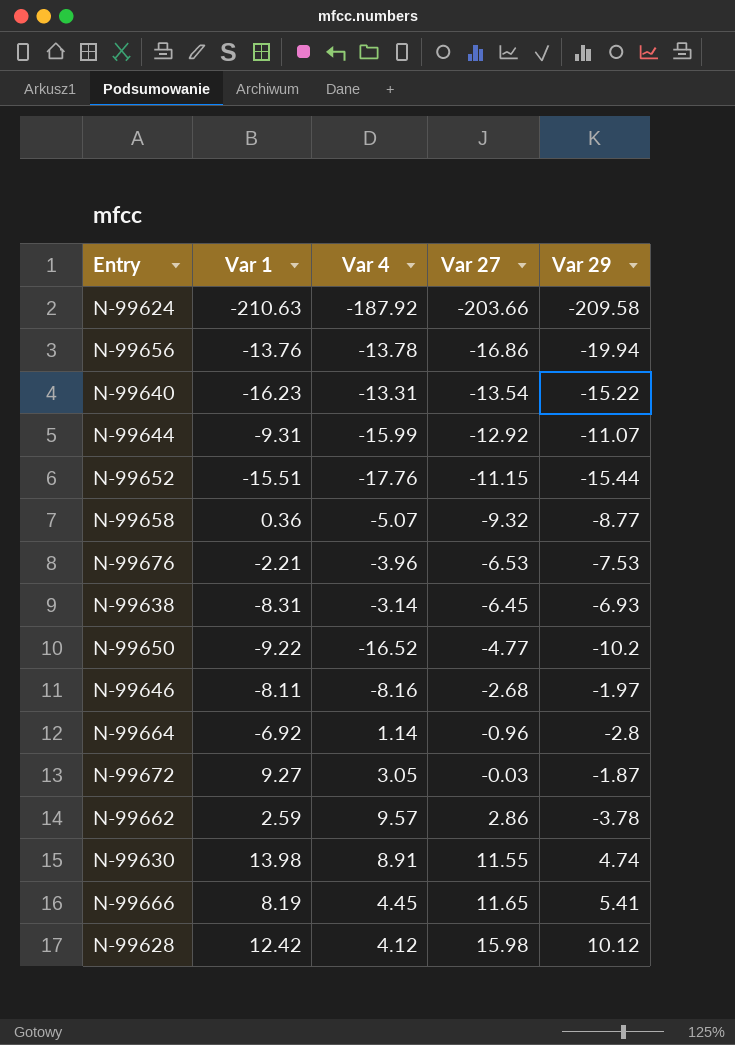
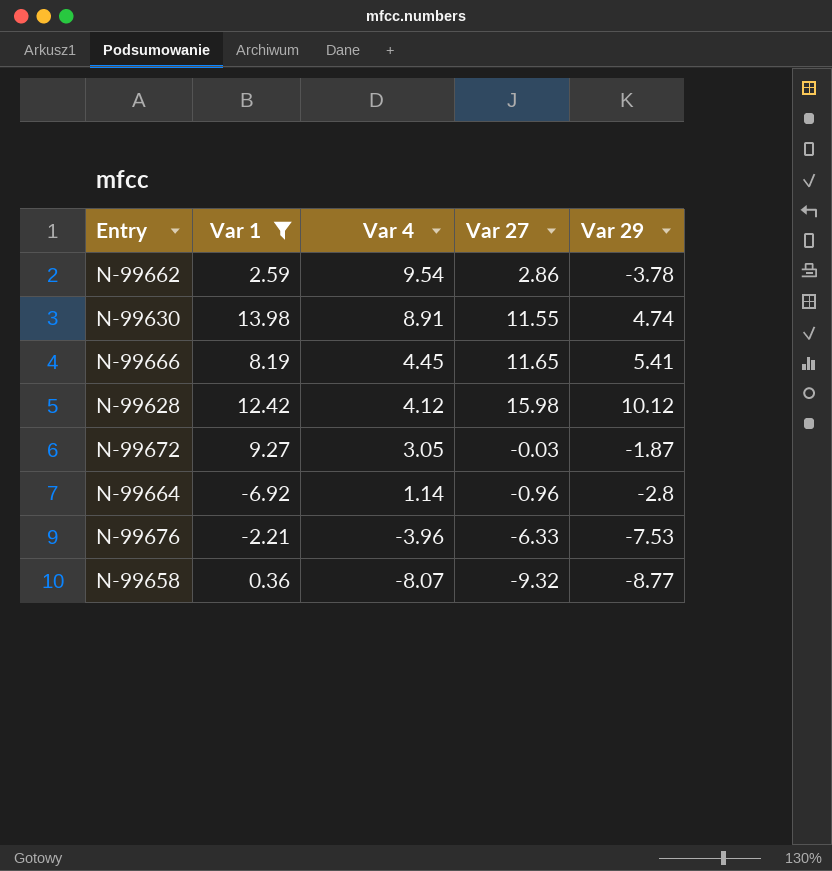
filter: none -> Var 1 >= -6.92
row order: Var 27 ascending -> Var 4 descending
N-99662 | Var 4: 9.57 -> 9.54
N-99676 | Var 27: -6.53 -> -6.33
N-99658 | Var 4: -5.07 -> -8.07

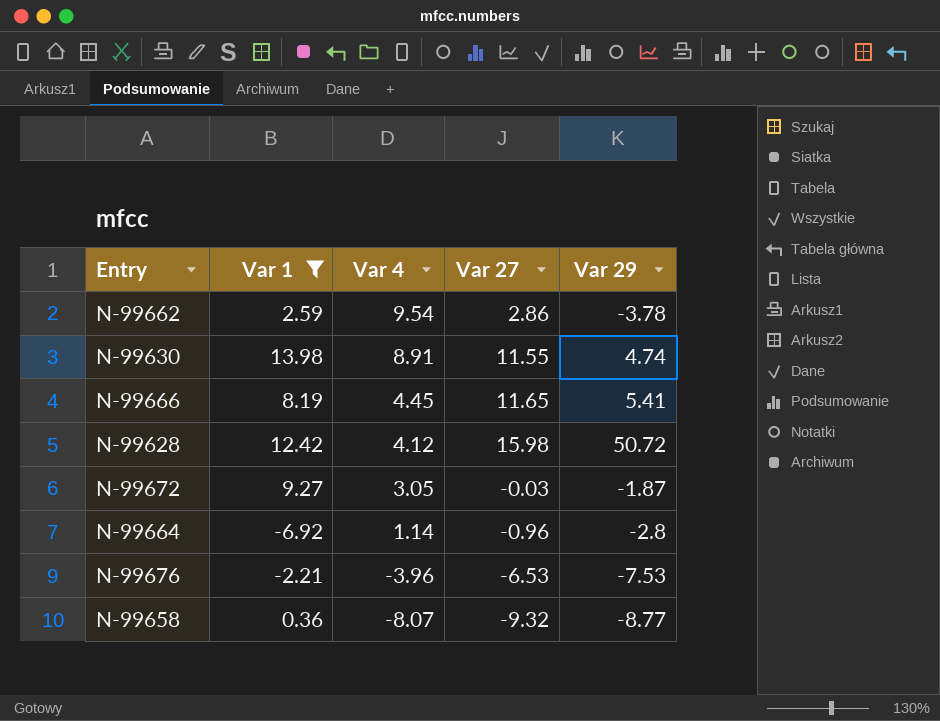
N-99628 | Var 29: 10.12 -> 50.72
N-99676 | Var 27: -6.33 -> -6.53

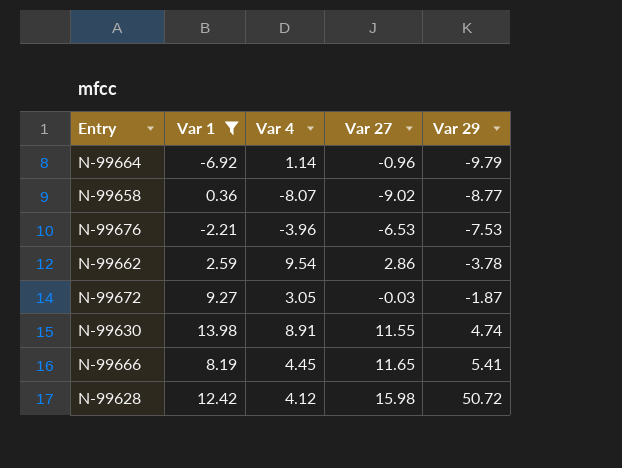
row order: Var 4 descending -> Var 29 ascending
N-99664 | Var 29: -2.8 -> -9.79
N-99658 | Var 27: -9.32 -> -9.02

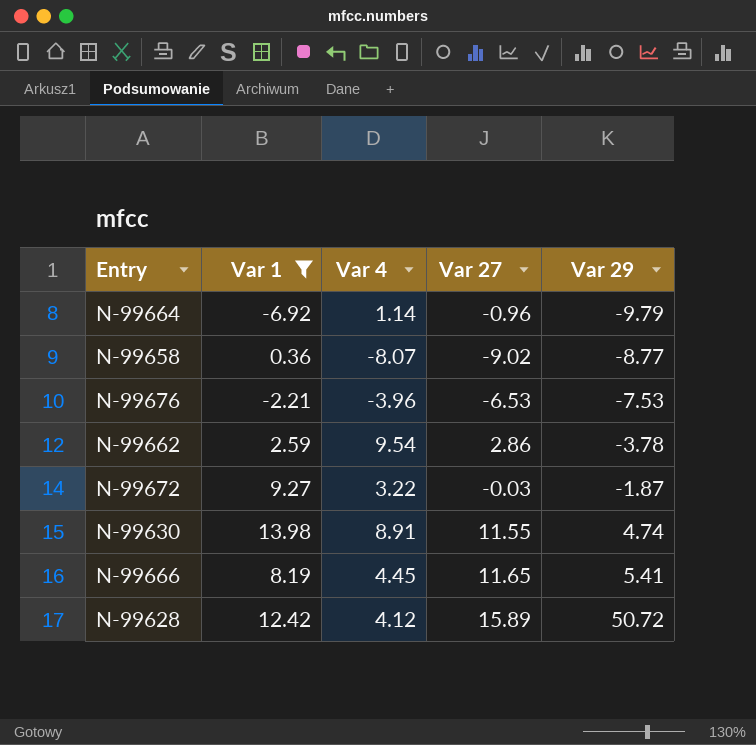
N-99672 | Var 4: 3.05 -> 3.22
N-99628 | Var 27: 15.98 -> 15.89

